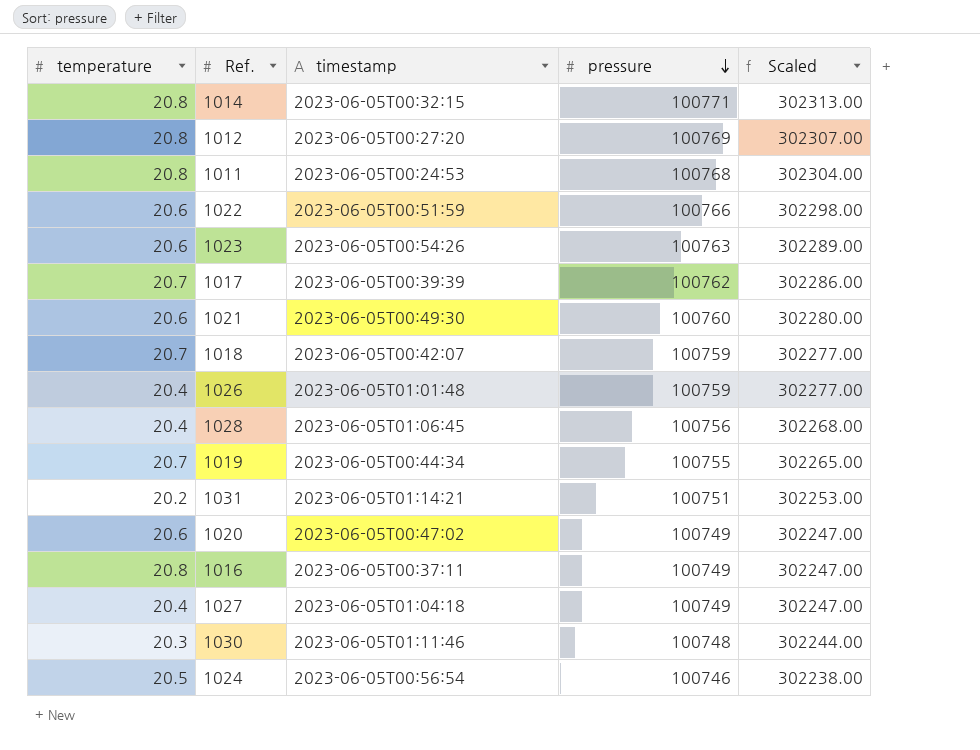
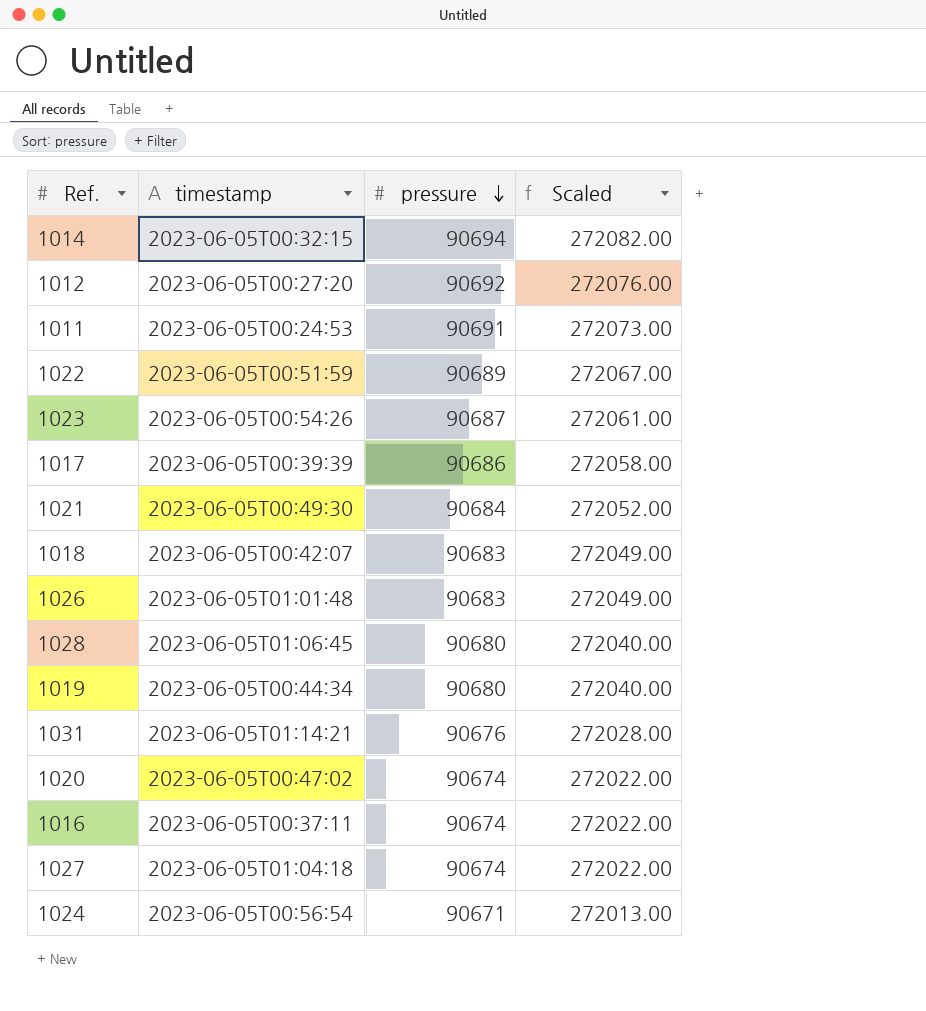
column temperature | position: 1 -> none
row 1030: 20.3 | 2023-06-05T01:11:46 | 100748 | 302244.00 -> none
1014 | pressure: 100771 -> 90694
1014 | Scaled: 302313.00 -> 272082.00
1012 | pressure: 100769 -> 90692
1012 | Scaled: 302307.00 -> 272076.00
1011 | pressure: 100768 -> 90691
1011 | Scaled: 302304.00 -> 272073.00
1022 | pressure: 100766 -> 90689
1022 | Scaled: 302298.00 -> 272067.00
1023 | pressure: 100763 -> 90687
1023 | Scaled: 302289.00 -> 272061.00
1017 | pressure: 100762 -> 90686
1017 | Scaled: 302286.00 -> 272058.00
1021 | pressure: 100760 -> 90684
1021 | Scaled: 302280.00 -> 272052.00
1018 | pressure: 100759 -> 90683
1018 | Scaled: 302277.00 -> 272049.00
1026 | pressure: 100759 -> 90683
1026 | Scaled: 302277.00 -> 272049.00
1028 | pressure: 100756 -> 90680
1028 | Scaled: 302268.00 -> 272040.00
1019 | pressure: 100755 -> 90680
1019 | Scaled: 302265.00 -> 272040.00
1031 | pressure: 100751 -> 90676
1031 | Scaled: 302253.00 -> 272028.00
1020 | pressure: 100749 -> 90674
1020 | Scaled: 302247.00 -> 272022.00
1016 | pressure: 100749 -> 90674
1016 | Scaled: 302247.00 -> 272022.00
1027 | pressure: 100749 -> 90674
1027 | Scaled: 302247.00 -> 272022.00
1024 | pressure: 100746 -> 90671
1024 | Scaled: 302238.00 -> 272013.00

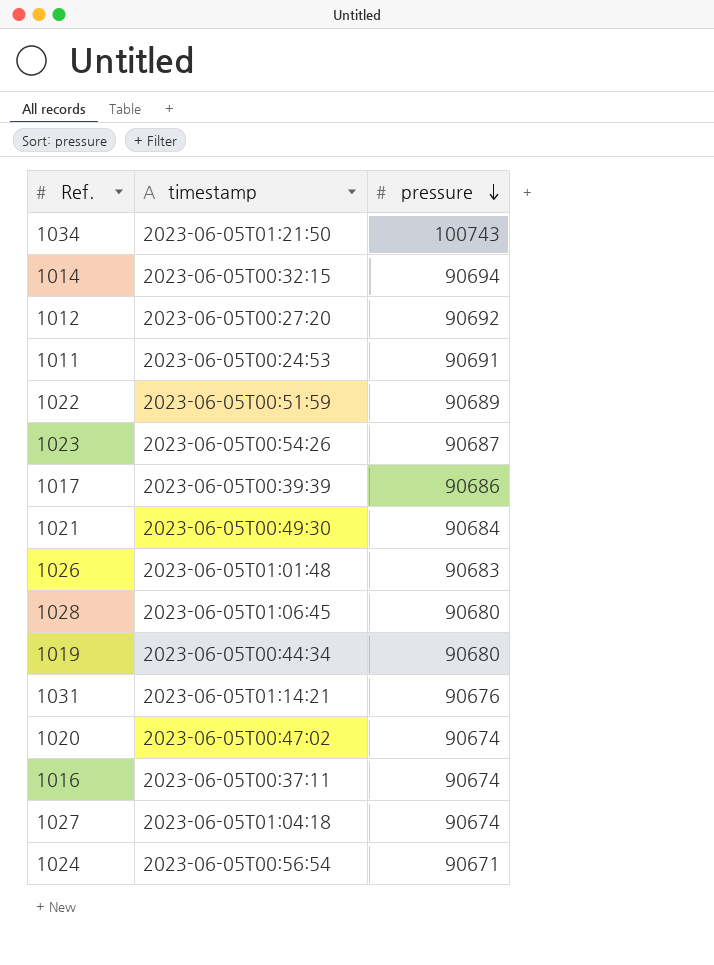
column Scaled | formula: [pressure] * 3 -> none
row 1018: 2023-06-05T00:42:07 | 90683 | 272049.00 -> none
row 1034: none -> 2023-06-05T01:21:50 | 100743

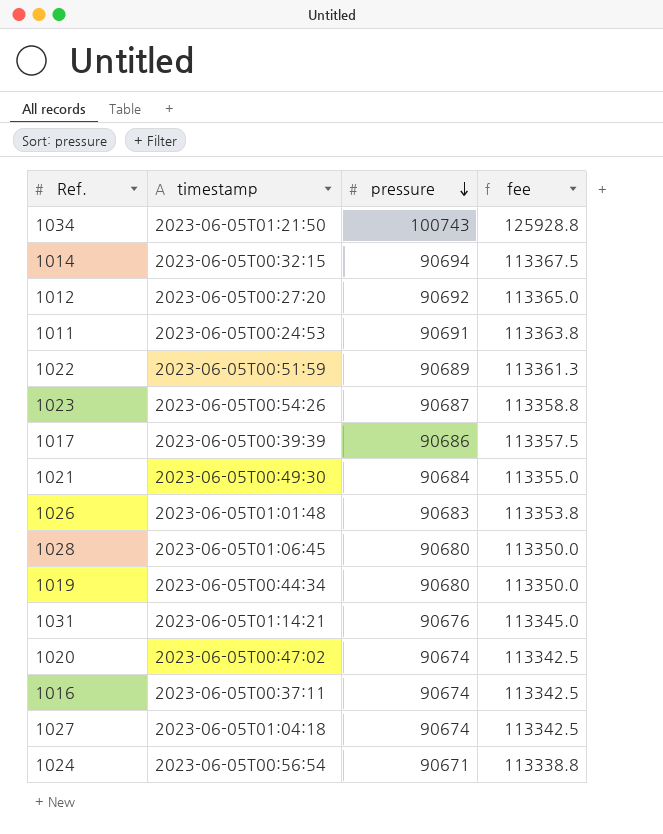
column fee | formula: none -> [pressure] * 1.25

